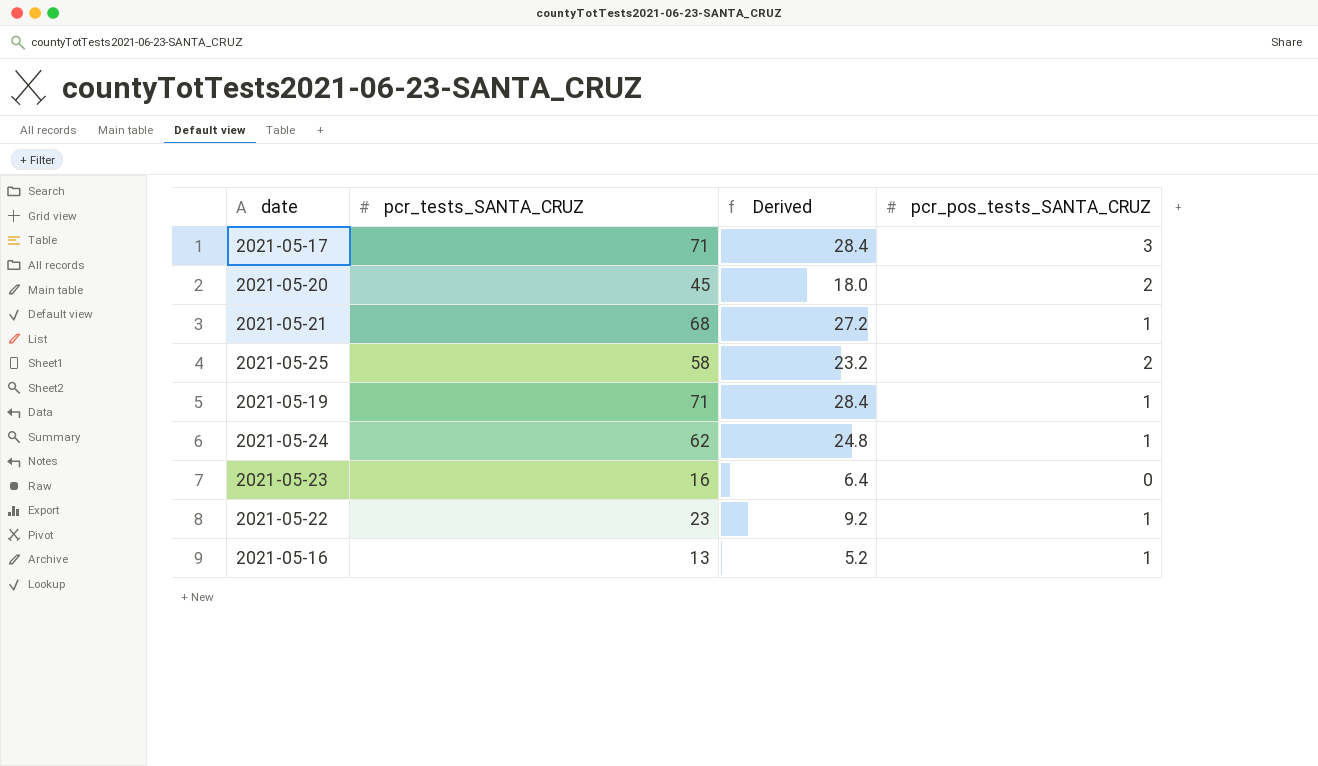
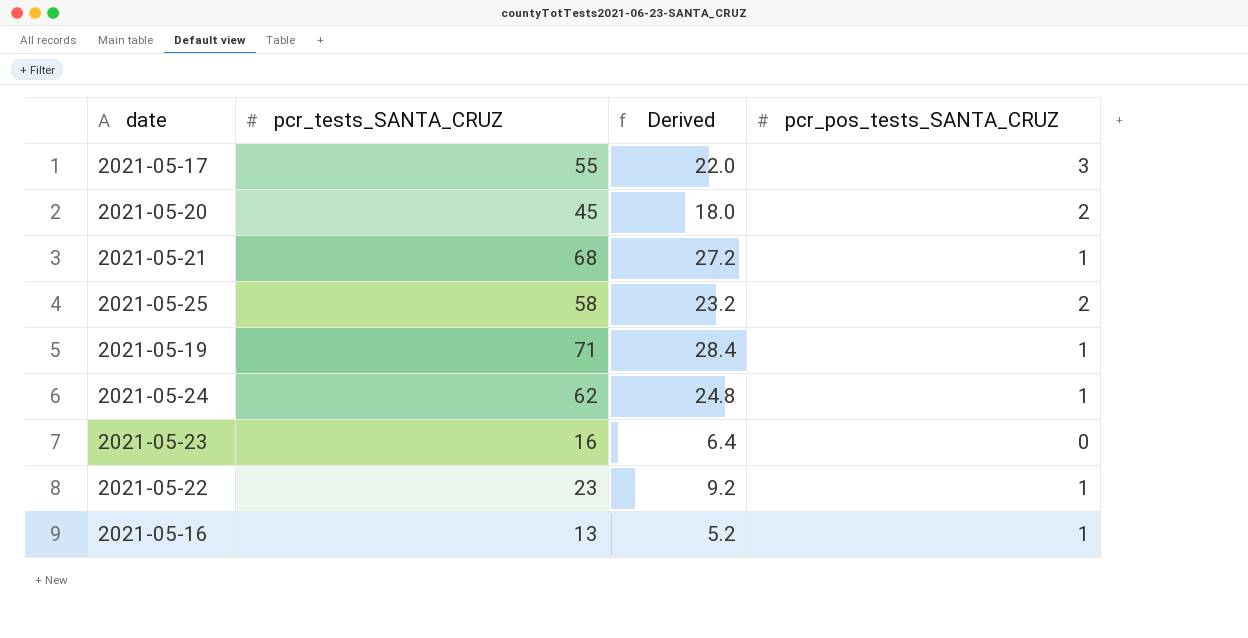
2021-05-17 | pcr_tests_SANTA_CRUZ: 71 -> 55
2021-05-17 | Derived: 28.4 -> 22.0

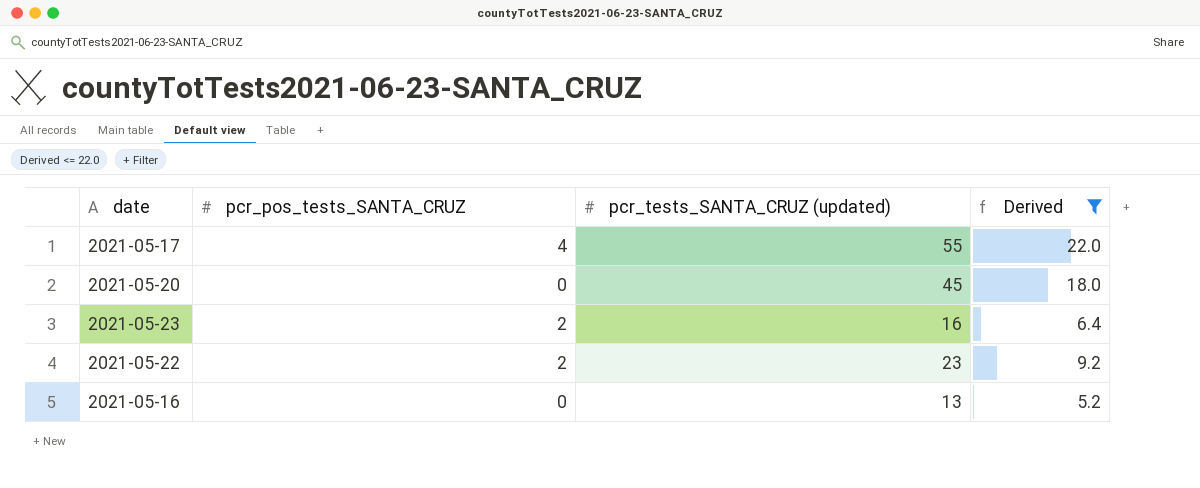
filter: none -> Derived <= 22.0
column pcr_pos_tests_SANTA_CRUZ | position: 4 -> 2
column name: pcr_tests_SANTA_CRUZ -> pcr_tests_SANTA_CRUZ (updated)
2021-05-17 | pcr_pos_tests_SANTA_CRUZ: 3 -> 4
2021-05-20 | pcr_pos_tests_SANTA_CRUZ: 2 -> 0
2021-05-23 | pcr_pos_tests_SANTA_CRUZ: 0 -> 2
2021-05-22 | pcr_pos_tests_SANTA_CRUZ: 1 -> 2
2021-05-16 | pcr_pos_tests_SANTA_CRUZ: 1 -> 0

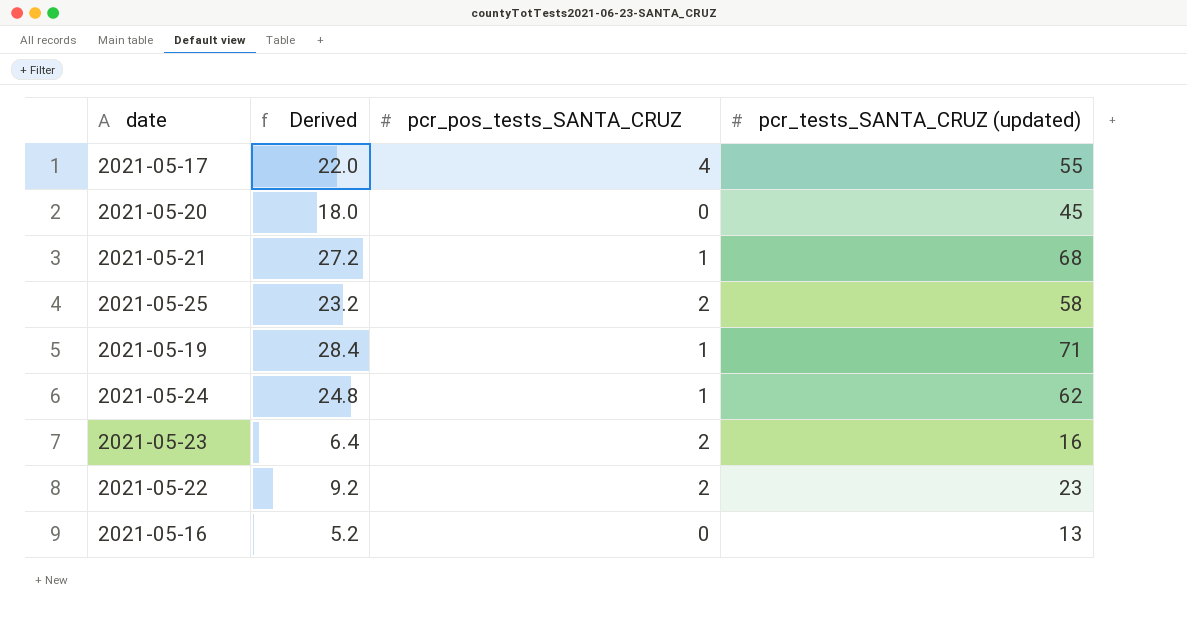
filter: Derived <= 22.0 -> none
column Derived | position: 4 -> 2

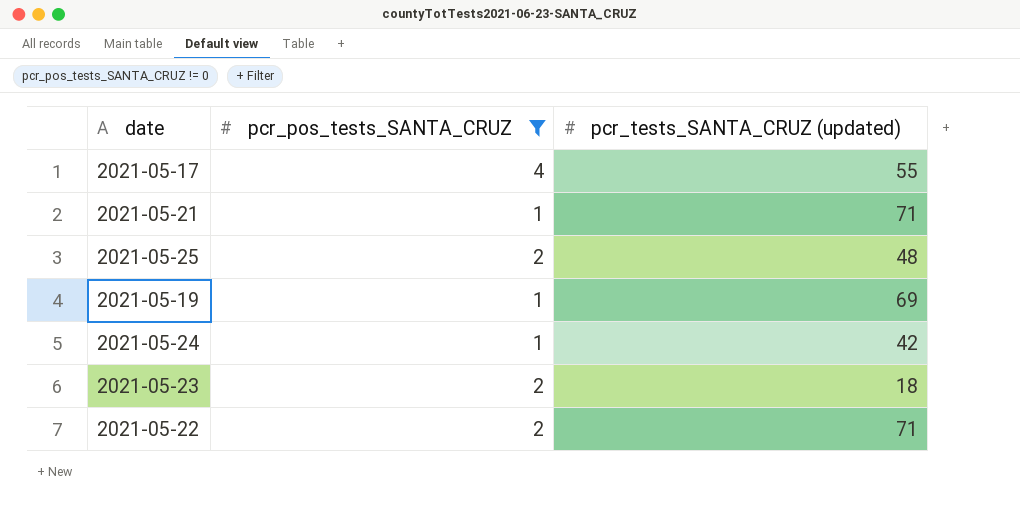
filter: none -> pcr_pos_tests_SANTA_CRUZ != 0
column Derived | formula: [pcr_tests_SANTA_CRUZ (updated)] * 0.4 -> none
2021-05-21 | pcr_tests_SANTA_CRUZ (updated): 68 -> 71
2021-05-25 | pcr_tests_SANTA_CRUZ (updated): 58 -> 48
2021-05-19 | pcr_tests_SANTA_CRUZ (updated): 71 -> 69
2021-05-24 | pcr_tests_SANTA_CRUZ (updated): 62 -> 42
2021-05-23 | pcr_tests_SANTA_CRUZ (updated): 16 -> 18
2021-05-22 | pcr_tests_SANTA_CRUZ (updated): 23 -> 71

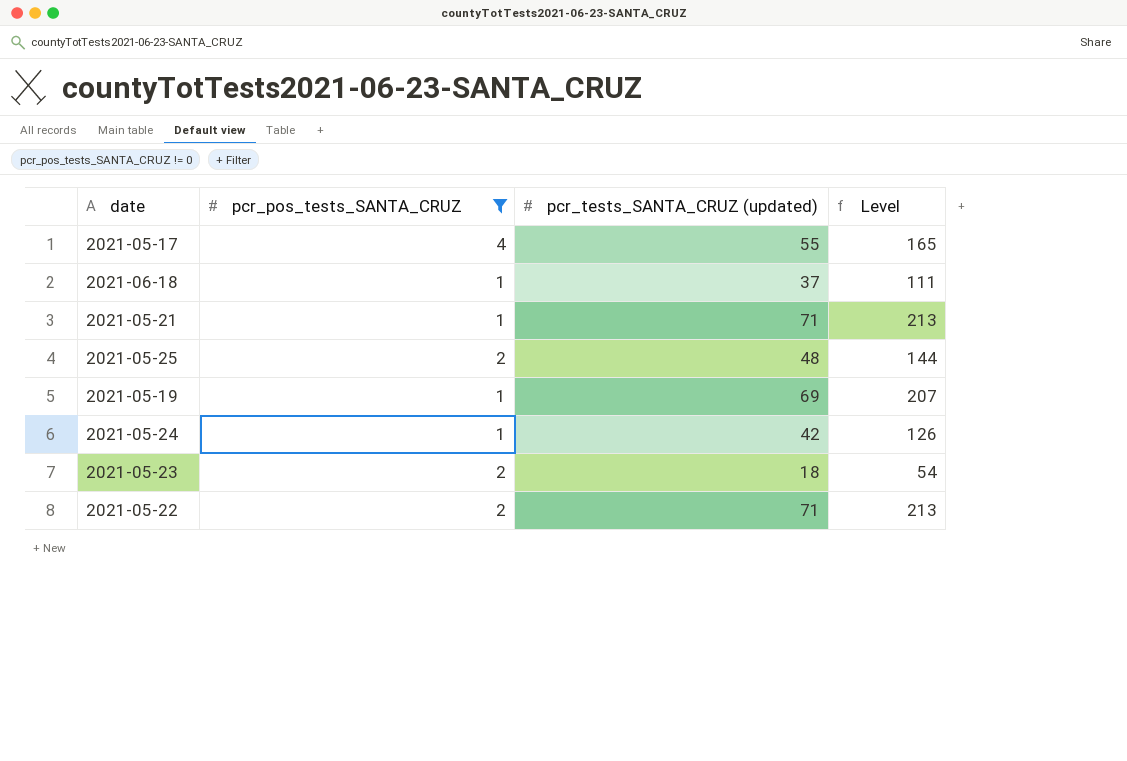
column Level | formula: none -> [pcr_tests_SANTA_CRUZ (updated)] * 3
row 2021-06-18: none -> 1 | 37 | 111

